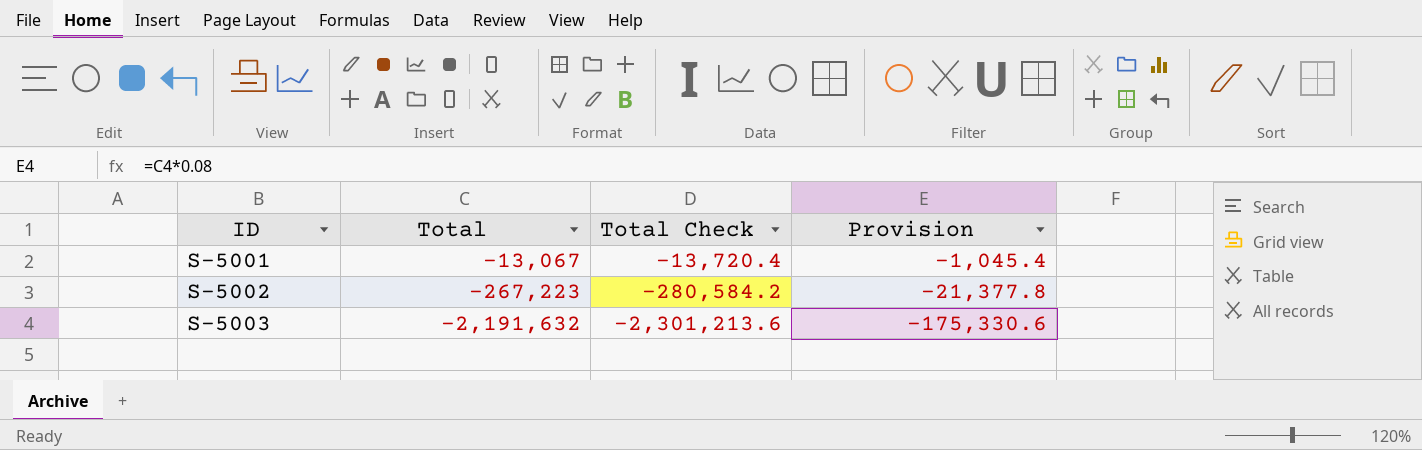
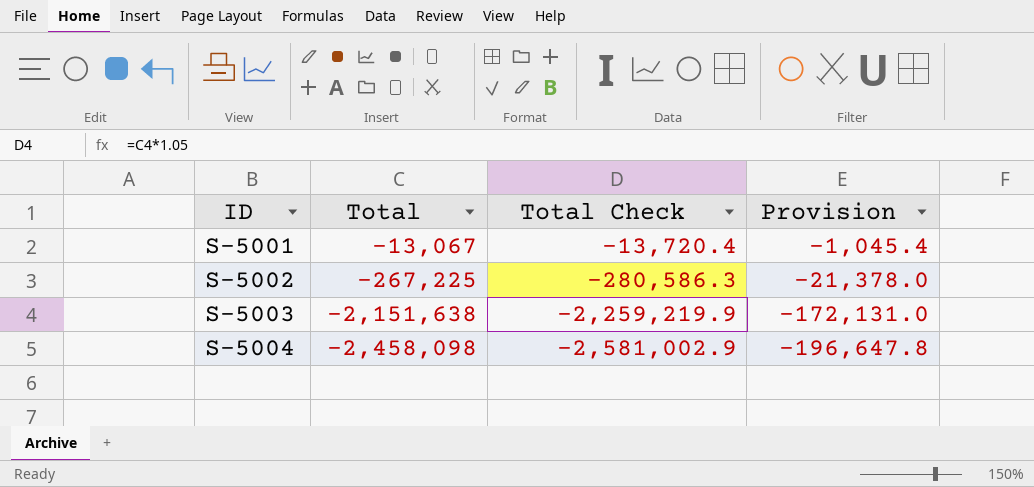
S-5002 | Total: -267,223 -> -267,225
S-5002 | Total Check: -280,584.2 -> -280,586.3
S-5002 | Provision: -21,377.8 -> -21,378.0
S-5003 | Total: -2,191,632 -> -2,151,638
S-5003 | Total Check: -2,301,213.6 -> -2,259,219.9
S-5003 | Provision: -175,330.6 -> -172,131.0
row S-5004: none -> -2,458,098 | -2,581,002.9 | -196,647.8

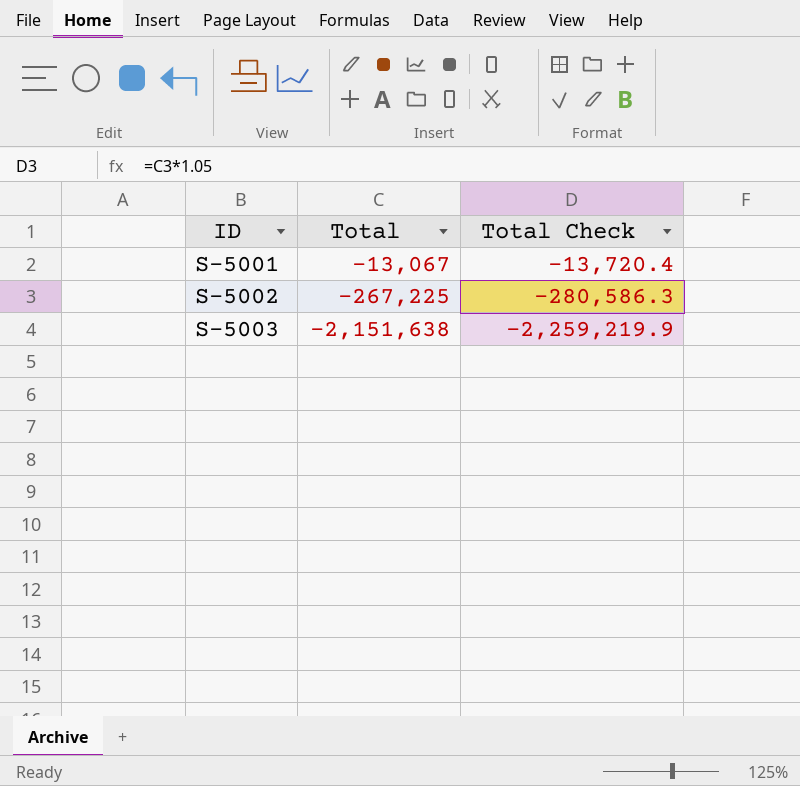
column Provision | formula: [Total] * 0.08 -> none
row S-5004: -2,458,098 | -2,581,002.9 | -196,647.8 -> none

